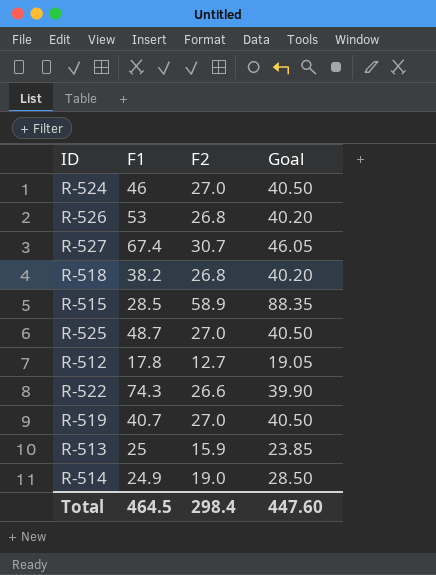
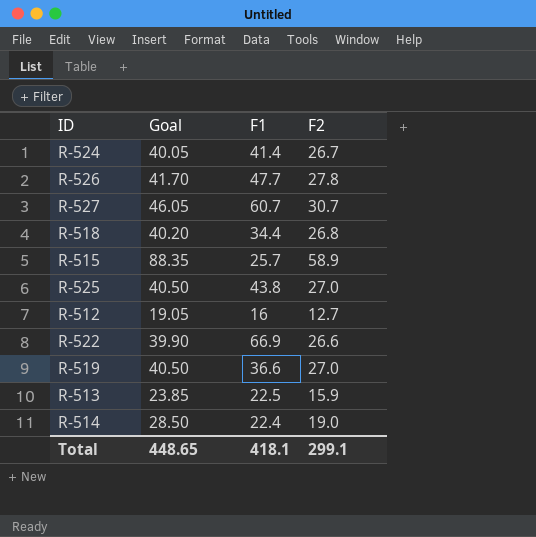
column Goal | position: 4 -> 2
R-524 | Goal: 40.50 -> 40.05
R-524 | F1: 46 -> 41.4
R-524 | F2: 27.0 -> 26.7
R-526 | Goal: 40.20 -> 41.70
R-526 | F1: 53 -> 47.7
R-526 | F2: 26.8 -> 27.8
R-527 | F1: 67.4 -> 60.7
R-518 | F1: 38.2 -> 34.4
R-515 | F1: 28.5 -> 25.7
R-525 | F1: 48.7 -> 43.8
R-512 | F1: 17.8 -> 16
R-522 | F1: 74.3 -> 66.9
R-519 | F1: 40.7 -> 36.6
R-513 | F1: 25 -> 22.5
R-514 | F1: 24.9 -> 22.4
Total | Goal: 447.60 -> 448.65
Total | F1: 464.5 -> 418.1
Total | F2: 298.4 -> 299.1

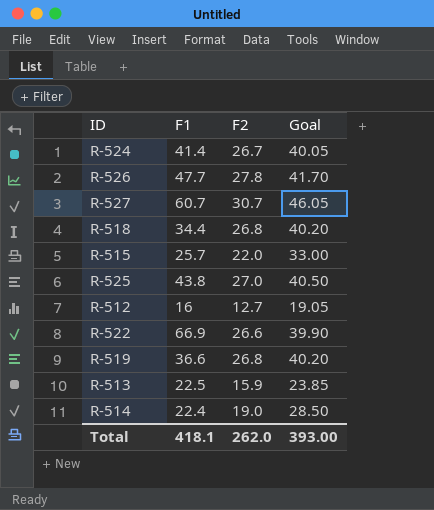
column Goal | position: 2 -> 4
R-515 | F2: 58.9 -> 22.0
R-515 | Goal: 88.35 -> 33.00
R-519 | F2: 27.0 -> 26.8
R-519 | Goal: 40.50 -> 40.20
Total | F2: 299.1 -> 262.0
Total | Goal: 448.65 -> 393.00

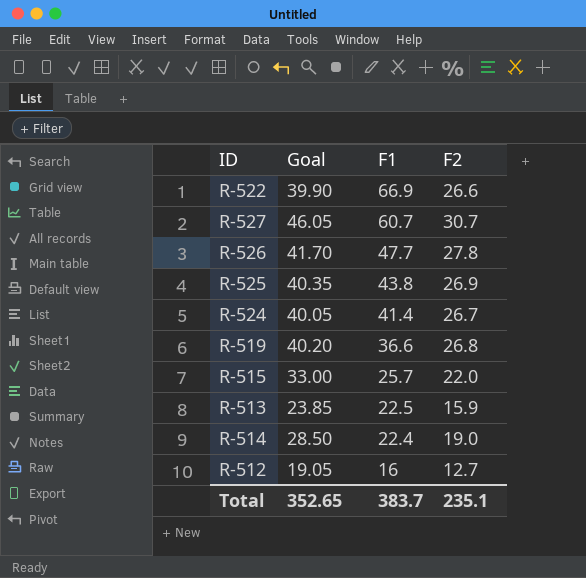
row order: none -> F1 descending
column Goal | position: 4 -> 2
row R-518: 34.4 | 26.8 | 40.20 -> none
R-525 | Goal: 40.50 -> 40.35
R-525 | F2: 27.0 -> 26.9
Total | Goal: 393.00 -> 352.65
Total | F1: 418.1 -> 383.7
Total | F2: 262.0 -> 235.1

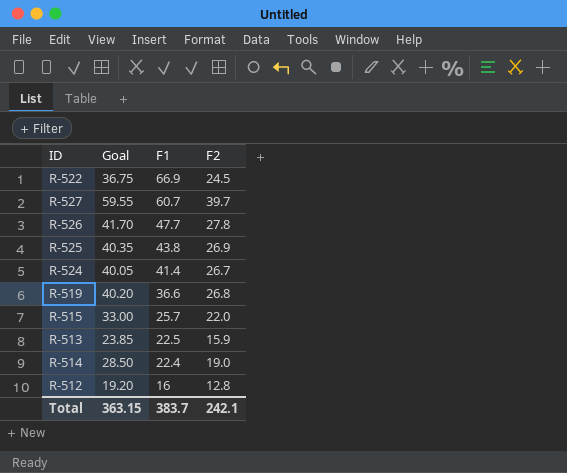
R-522 | Goal: 39.90 -> 36.75
R-522 | F2: 26.6 -> 24.5
R-527 | Goal: 46.05 -> 59.55
R-527 | F2: 30.7 -> 39.7
R-512 | Goal: 19.05 -> 19.20
R-512 | F2: 12.7 -> 12.8
Total | Goal: 352.65 -> 363.15
Total | F2: 235.1 -> 242.1

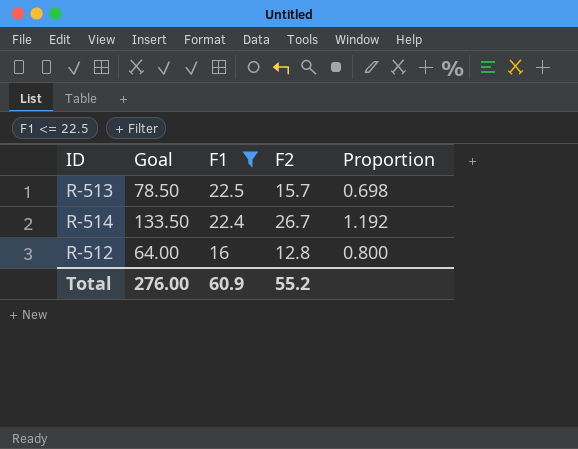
filter: none -> F1 <= 22.5
column Goal | formula: [F2] * 1.5 -> [F2] * 5
column Proportion | formula: none -> [F2] / [F1]
R-513 | F2: 15.9 -> 15.7
R-514 | F2: 19.0 -> 26.7
Total | Goal: 363.15 -> 276.00
Total | F1: 383.7 -> 60.9
Total | F2: 242.1 -> 55.2

